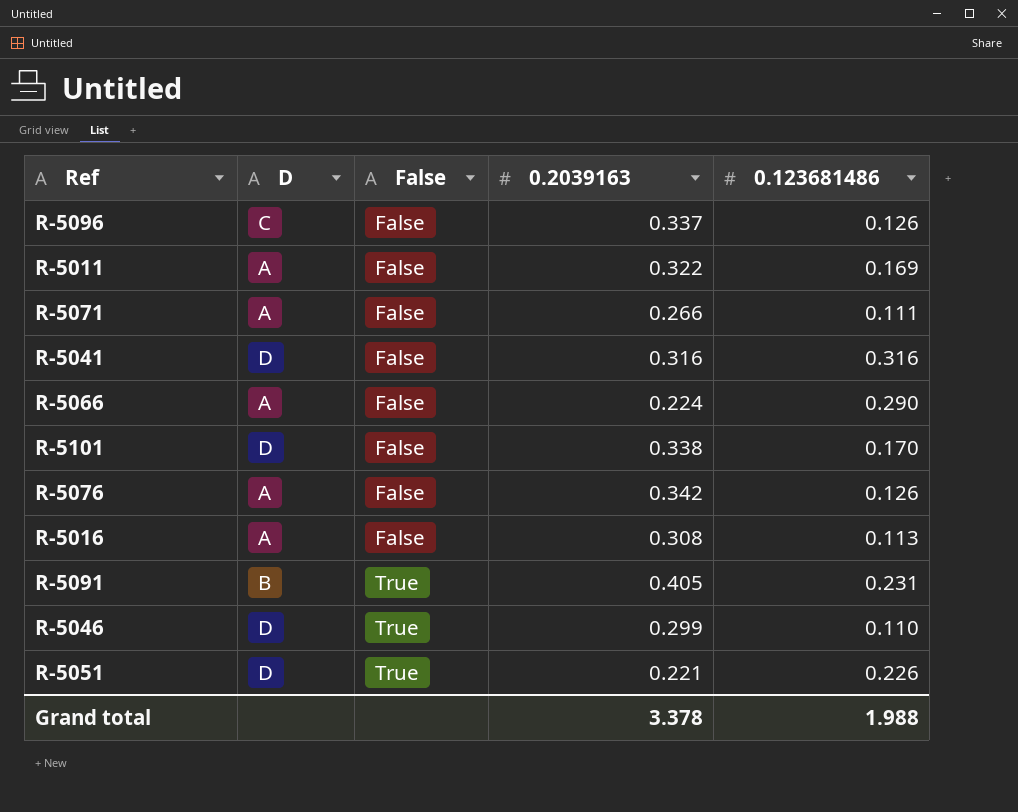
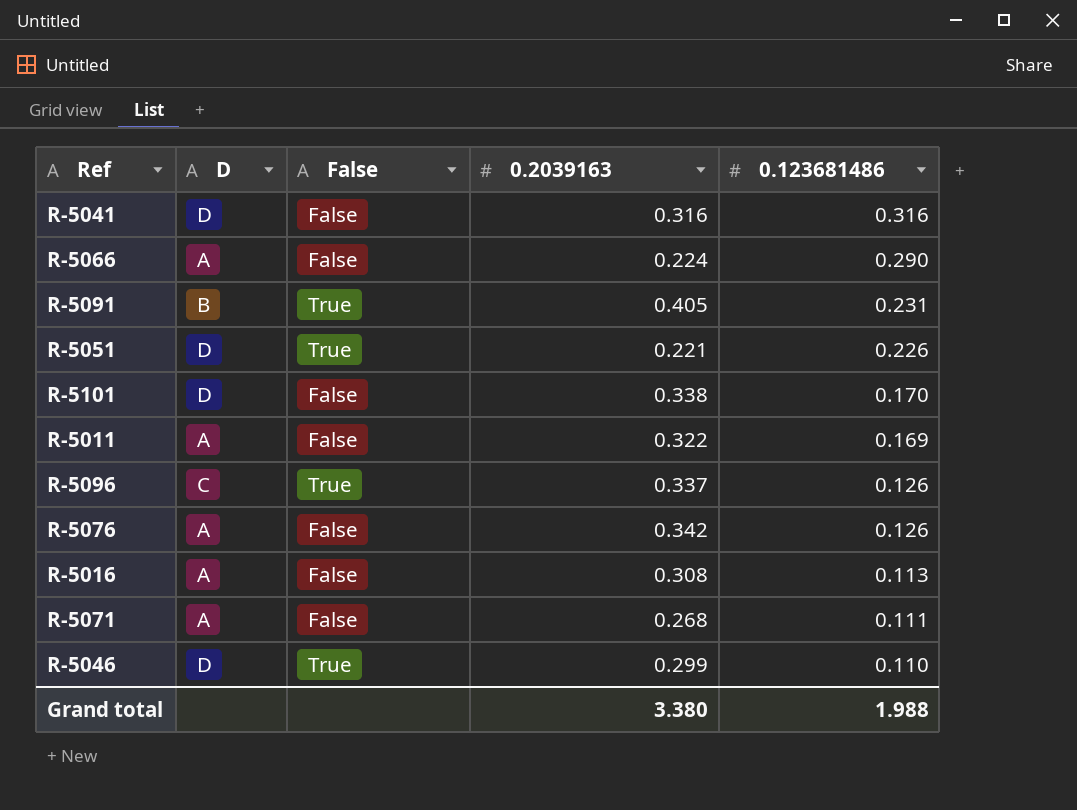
row order: False ascending -> 0.123681486 descending
R-5096 | False: False -> True
R-5071 | 0.2039163: 0.266 -> 0.268
Grand total | 0.2039163: 3.378 -> 3.380

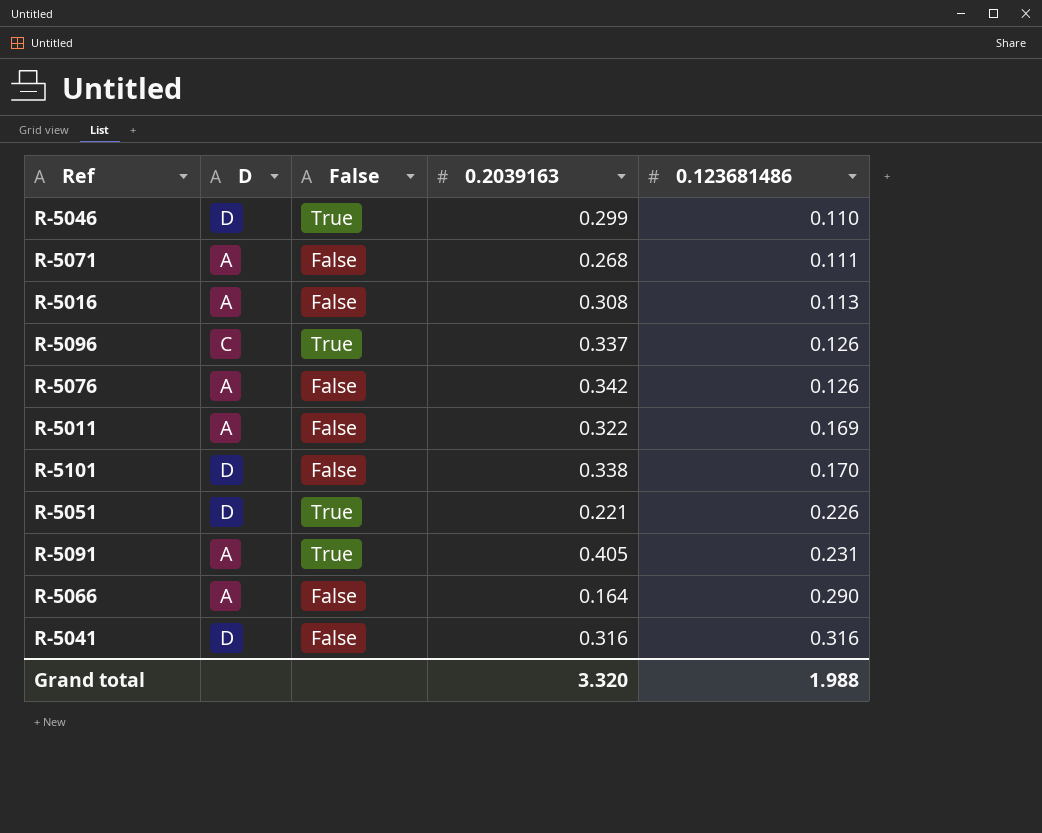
row order: 0.123681486 descending -> 0.123681486 ascending
R-5091 | D: B -> A
R-5066 | 0.2039163: 0.224 -> 0.164
Grand total | 0.2039163: 3.380 -> 3.320

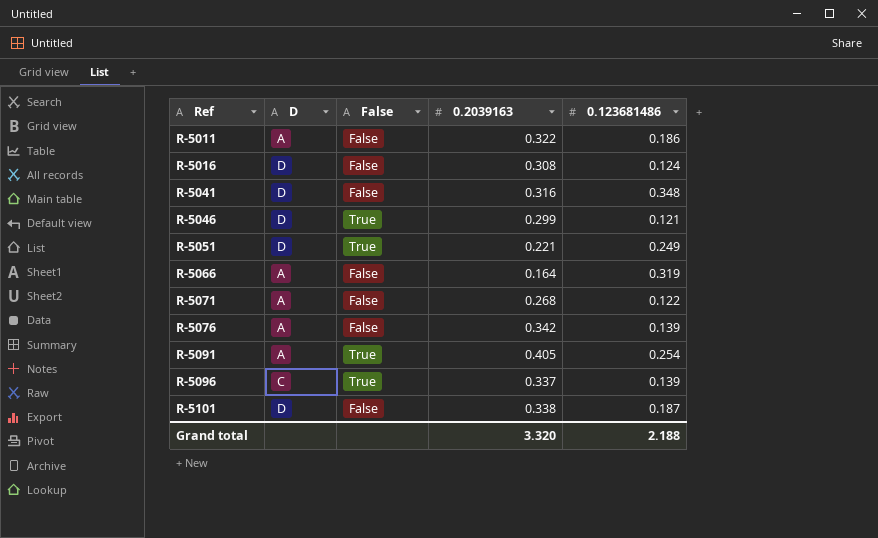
row order: 0.123681486 ascending -> Ref ascending
R-5011 | 0.123681486: 0.169 -> 0.186
R-5016 | D: A -> D
R-5016 | 0.123681486: 0.113 -> 0.124
R-5041 | 0.123681486: 0.316 -> 0.348
R-5046 | 0.123681486: 0.110 -> 0.121
R-5051 | 0.123681486: 0.226 -> 0.249
R-5066 | 0.123681486: 0.290 -> 0.319
R-5071 | 0.123681486: 0.111 -> 0.122
R-5076 | 0.123681486: 0.126 -> 0.139
R-5091 | 0.123681486: 0.231 -> 0.254
R-5096 | 0.123681486: 0.126 -> 0.139
R-5101 | 0.123681486: 0.170 -> 0.187
Grand total | 0.123681486: 1.988 -> 2.188

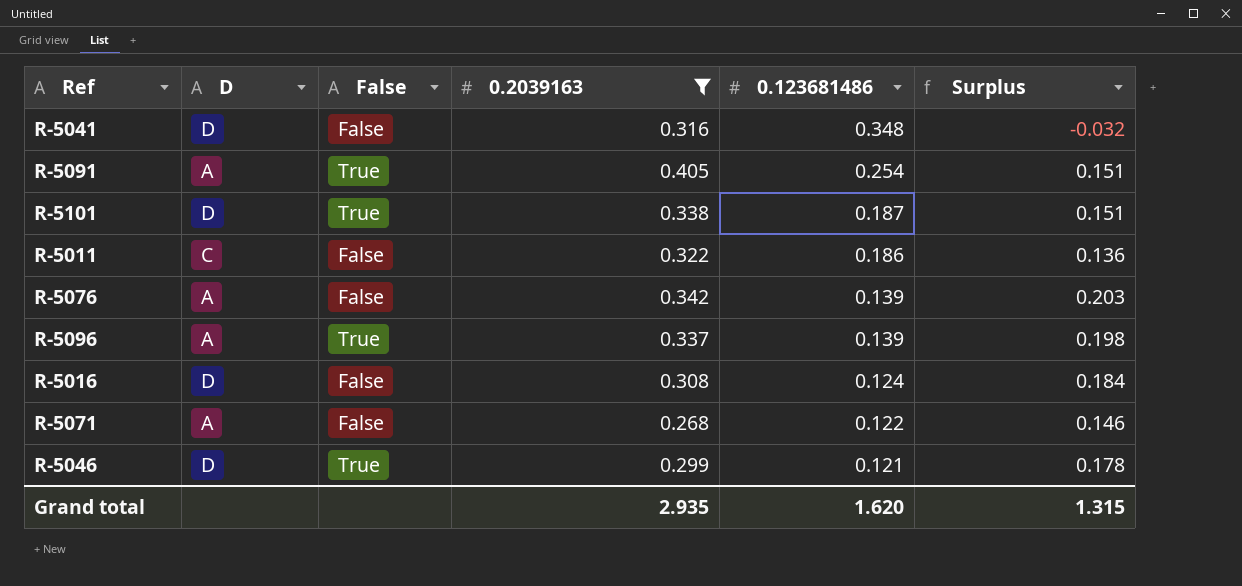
filter: none -> 0.2039163 >= 0.268
row order: Ref ascending -> 0.123681486 descending
column Surplus | formula: none -> [0.2039163] - [0.123681486]
R-5101 | False: False -> True
R-5011 | D: A -> C
R-5096 | D: C -> A
Grand total | 0.2039163: 3.320 -> 2.935
Grand total | 0.123681486: 2.188 -> 1.620

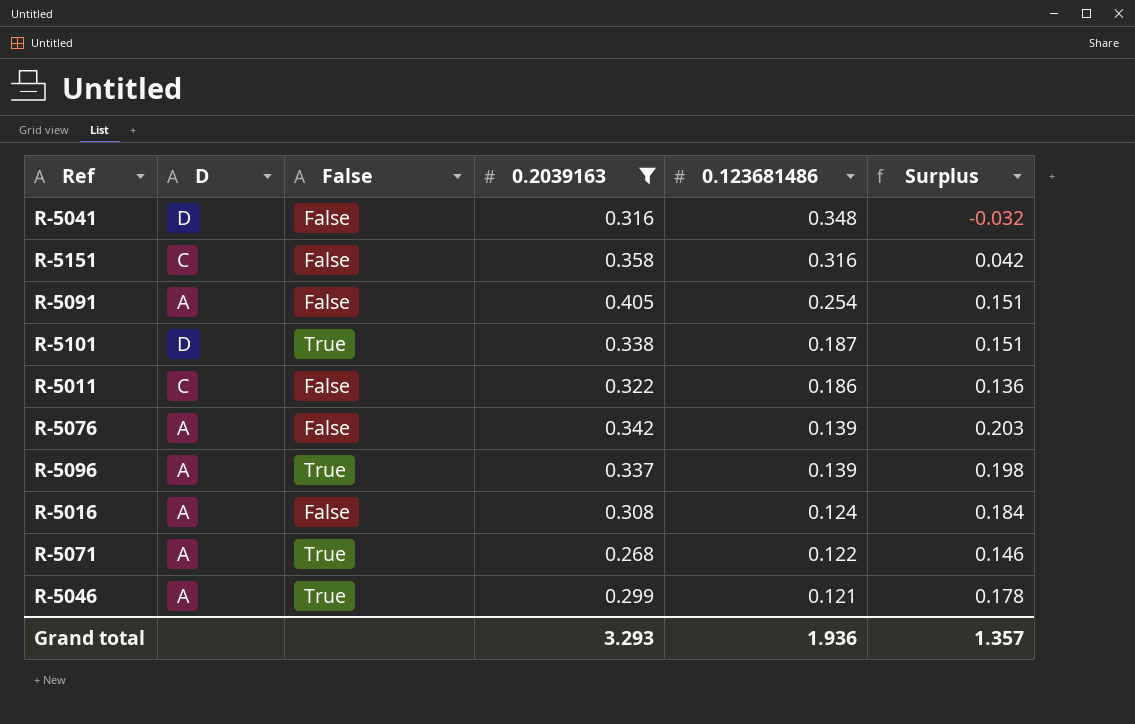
row R-5151: none -> C | False | 0.358 | 0.316 | 0.042
R-5091 | False: True -> False
R-5016 | D: D -> A
R-5071 | False: False -> True
R-5046 | D: D -> A
Grand total | 0.2039163: 2.935 -> 3.293
Grand total | 0.123681486: 1.620 -> 1.936
Grand total | Surplus: 1.315 -> 1.357

